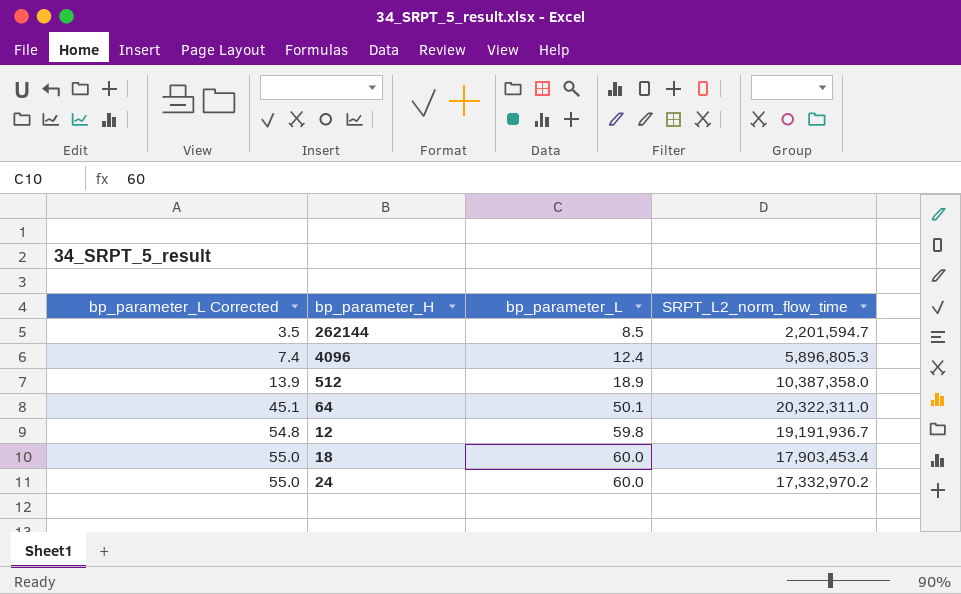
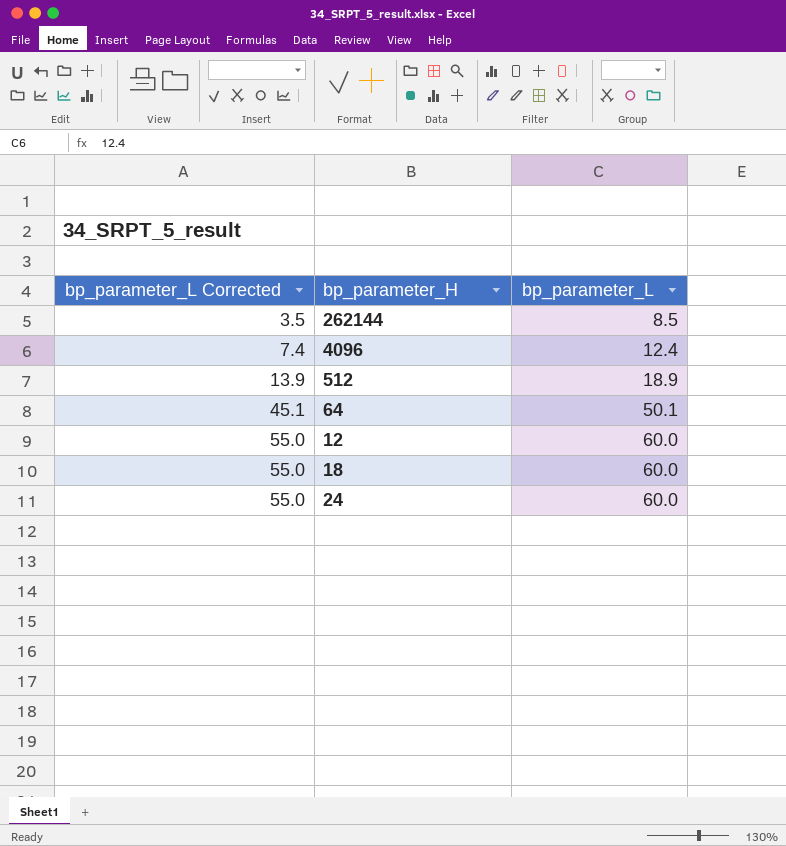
column SRPT_L2_norm_flow_time | position: 4 -> none
12 | bp_parameter_L Corrected: 54.8 -> 55.0
12 | bp_parameter_L: 59.8 -> 60.0

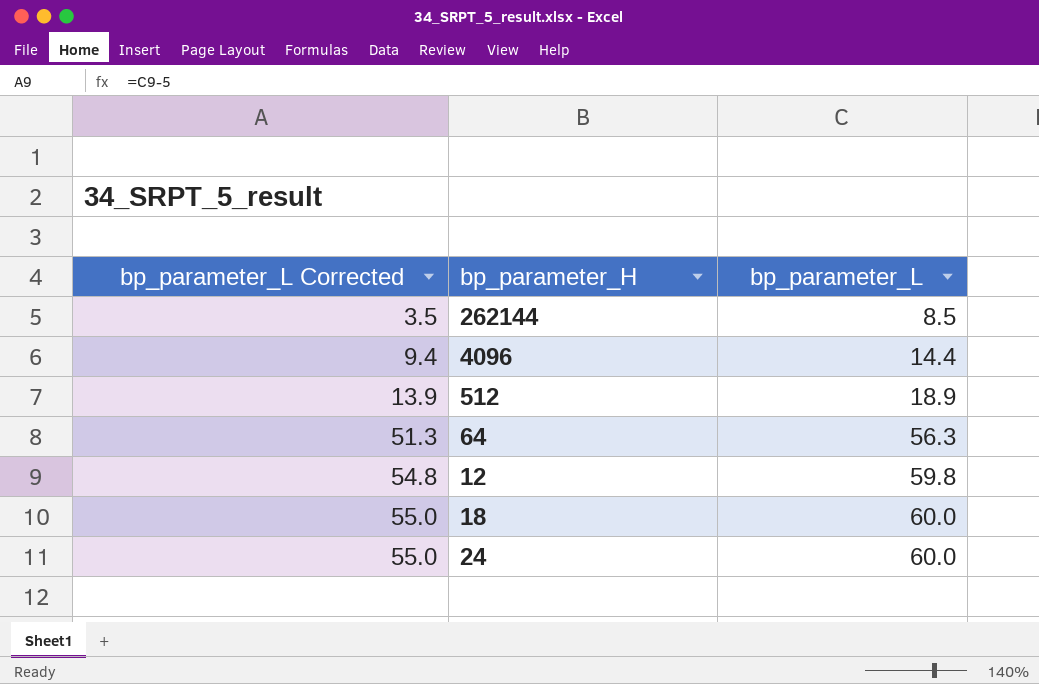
4096 | bp_parameter_L Corrected: 7.4 -> 9.4
4096 | bp_parameter_L: 12.4 -> 14.4
64 | bp_parameter_L Corrected: 45.1 -> 51.3
64 | bp_parameter_L: 50.1 -> 56.3
12 | bp_parameter_L Corrected: 55.0 -> 54.8
12 | bp_parameter_L: 60.0 -> 59.8

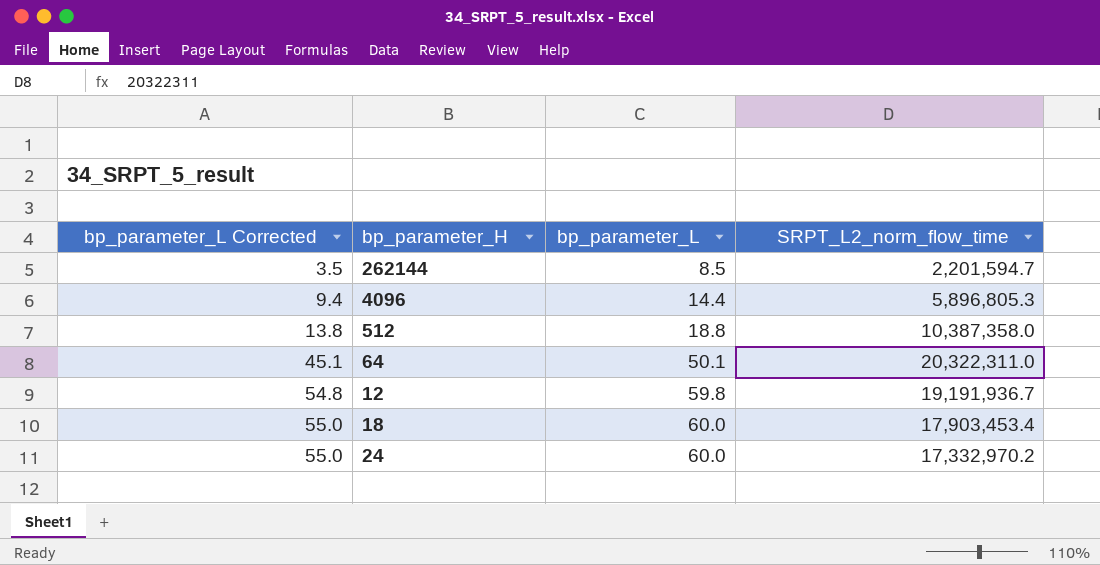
column SRPT_L2_norm_flow_time | position: none -> 4
512 | bp_parameter_L Corrected: 13.9 -> 13.8
512 | bp_parameter_L: 18.9 -> 18.8
64 | bp_parameter_L Corrected: 51.3 -> 45.1
64 | bp_parameter_L: 56.3 -> 50.1

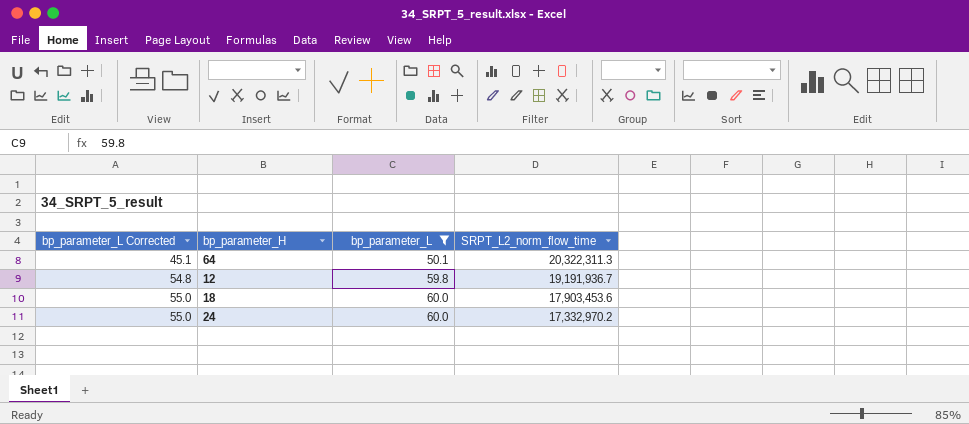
filter: none -> bp_parameter_L >= 50.1
64 | SRPT_L2_norm_flow_time: 20,322,311.0 -> 20,322,311.3
18 | SRPT_L2_norm_flow_time: 17,903,453.4 -> 17,903,453.6

